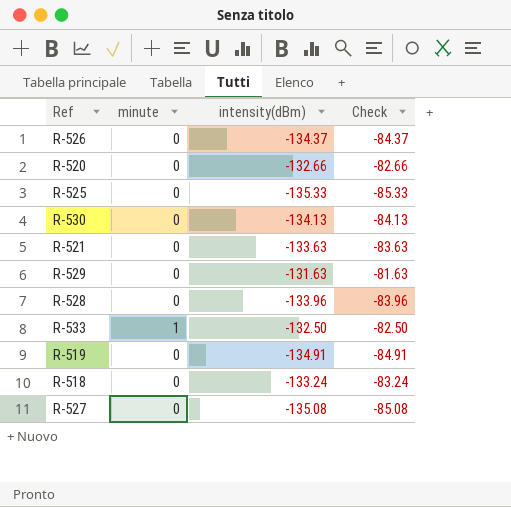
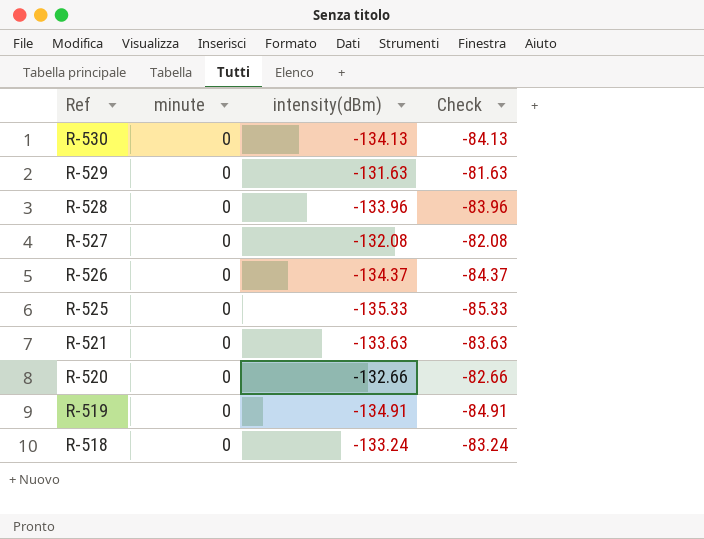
row order: none -> Ref descending
row R-533: 1 | -132.50 | -82.50 -> none
R-527 | intensity(dBm): -135.08 -> -132.08
R-527 | Check: -85.08 -> -82.08

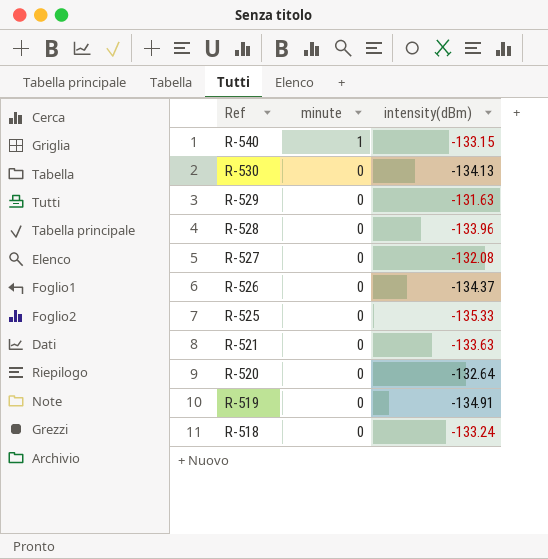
column Check | formula: [intensity(dBm)] + 50 -> none
row R-540: none -> 1 | -133.15
R-520 | intensity(dBm): -132.66 -> -132.64

